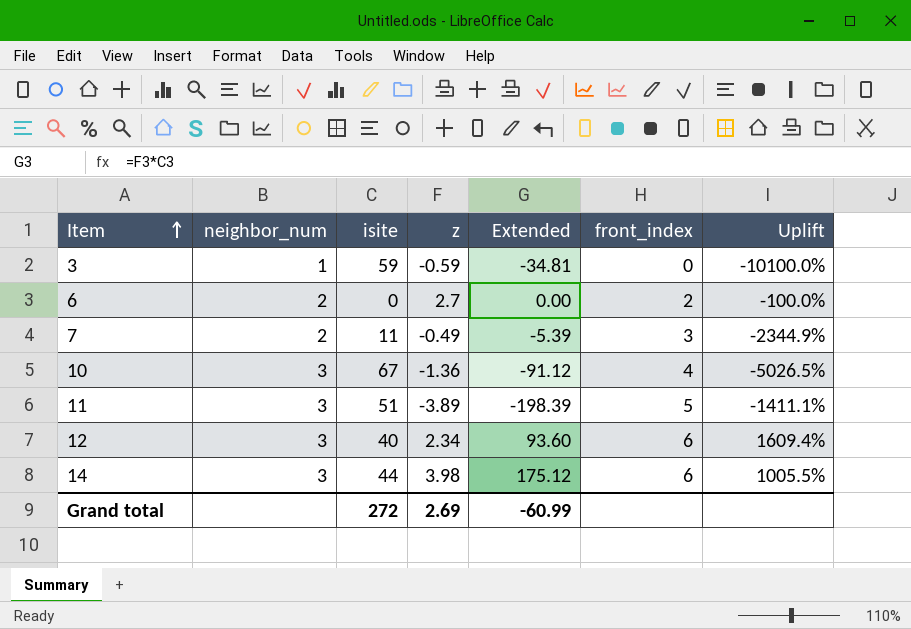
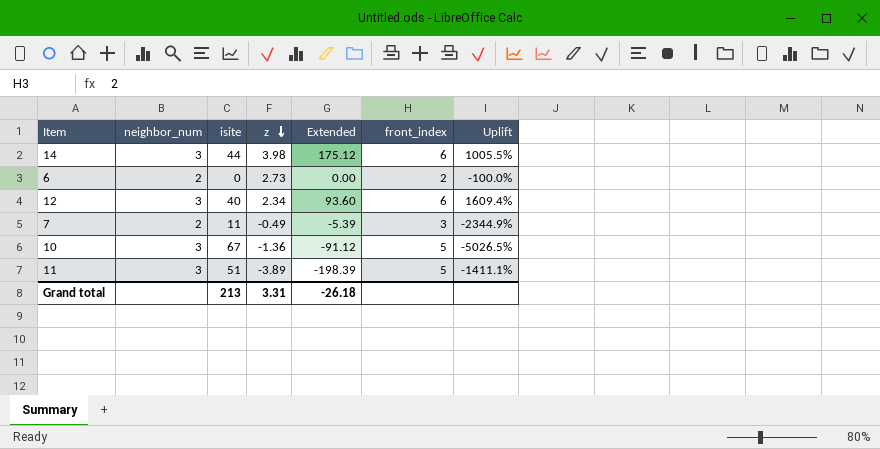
row order: Item ascending -> z descending
row 3: 1 | 59 | -0.59 | -34.81 | 0 | -10100.0% -> none
6 | z: 2.7 -> 2.73
10 | front_index: 4 -> 5
Grand total | isite: 272 -> 213
Grand total | z: 2.69 -> 3.31
Grand total | Extended: -60.99 -> -26.18

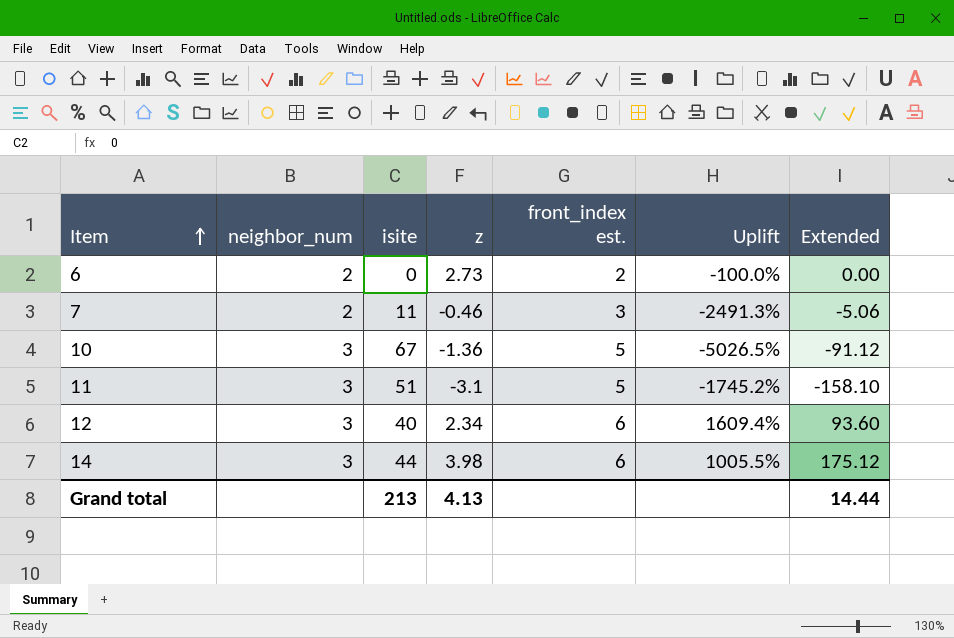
row order: z descending -> Item ascending
column name: front_index -> front_index est.
column Extended | position: 5 -> 7
7 | z: -0.49 -> -0.46
7 | Uplift: -2344.9% -> -2491.3%
7 | Extended: -5.39 -> -5.06
11 | z: -3.89 -> -3.1
11 | Uplift: -1411.1% -> -1745.2%
11 | Extended: -198.39 -> -158.10
Grand total | z: 3.31 -> 4.13
Grand total | Extended: -26.18 -> 14.44

